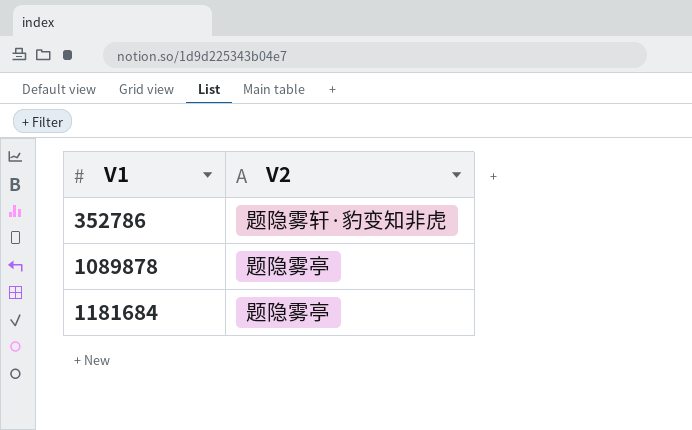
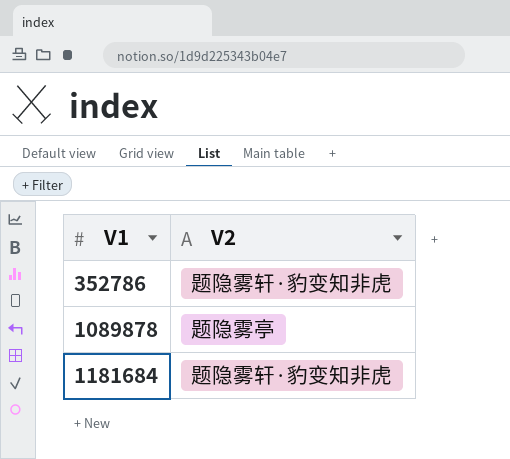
1181684 | V2: 题隐雾亭 -> 题隐雾轩·豹变知非虎

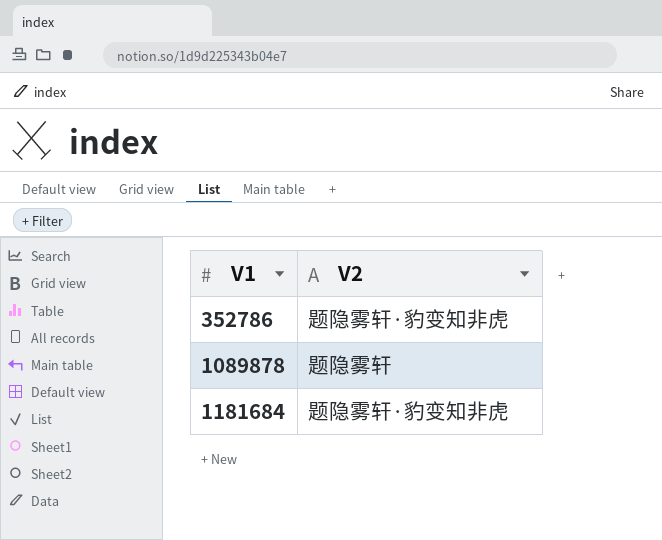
1089878 | V2: 题隐雾亭 -> 题隐雾轩

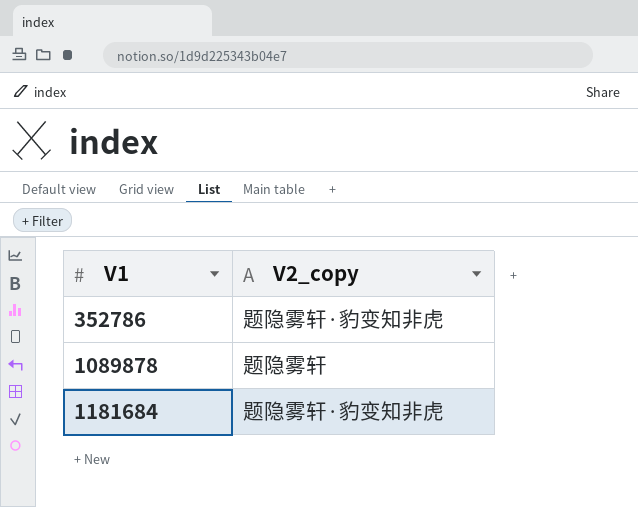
column name: V2 -> V2_copy

